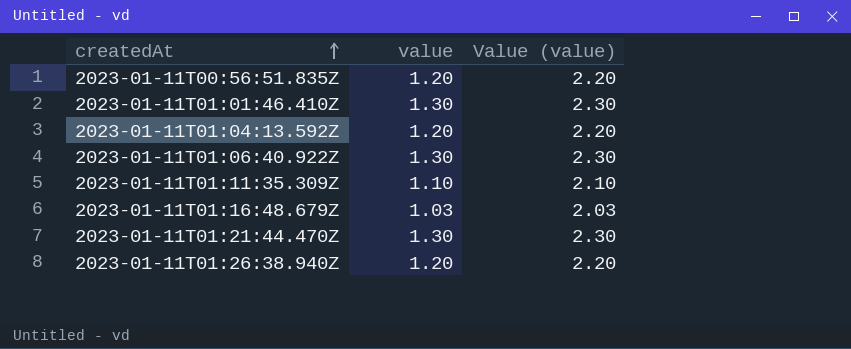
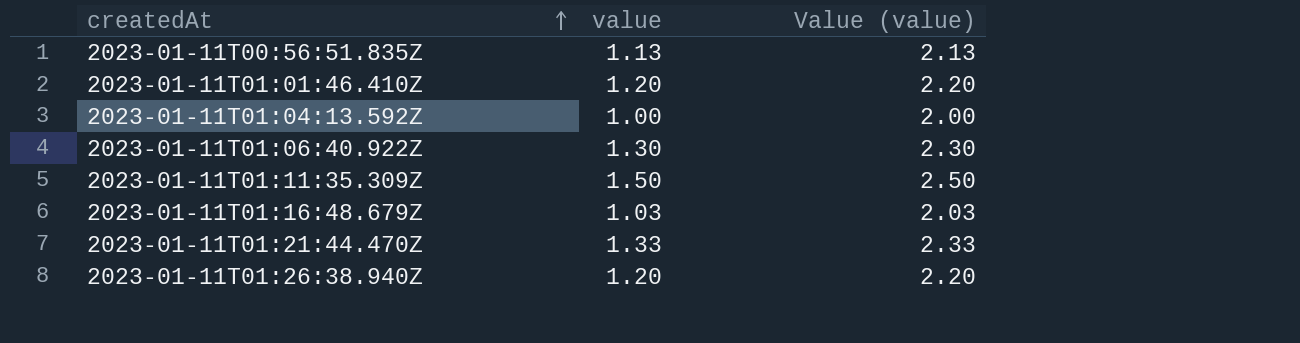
2023-01-11T00:56:51.835Z | value: 1.20 -> 1.13
2023-01-11T00:56:51.835Z | Value (value): 2.20 -> 2.13
2023-01-11T01:01:46.410Z | value: 1.30 -> 1.20
2023-01-11T01:01:46.410Z | Value (value): 2.30 -> 2.20
2023-01-11T01:04:13.592Z | value: 1.20 -> 1.00
2023-01-11T01:04:13.592Z | Value (value): 2.20 -> 2.00
2023-01-11T01:11:35.309Z | value: 1.10 -> 1.50
2023-01-11T01:11:35.309Z | Value (value): 2.10 -> 2.50
2023-01-11T01:21:44.470Z | value: 1.30 -> 1.33
2023-01-11T01:21:44.470Z | Value (value): 2.30 -> 2.33

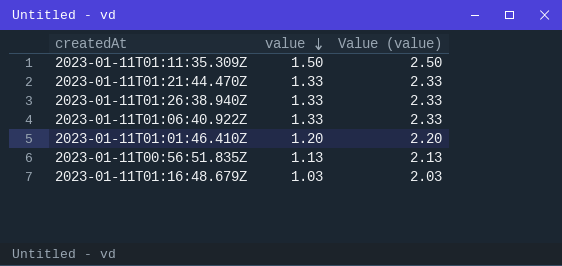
row order: createdAt ascending -> value descending
row 2023-01-11T01:04:13.592Z: 1.00 | 2.00 -> none
2023-01-11T01:26:38.940Z | value: 1.20 -> 1.33
2023-01-11T01:26:38.940Z | Value (value): 2.20 -> 2.33
2023-01-11T01:06:40.922Z | value: 1.30 -> 1.33
2023-01-11T01:06:40.922Z | Value (value): 2.30 -> 2.33

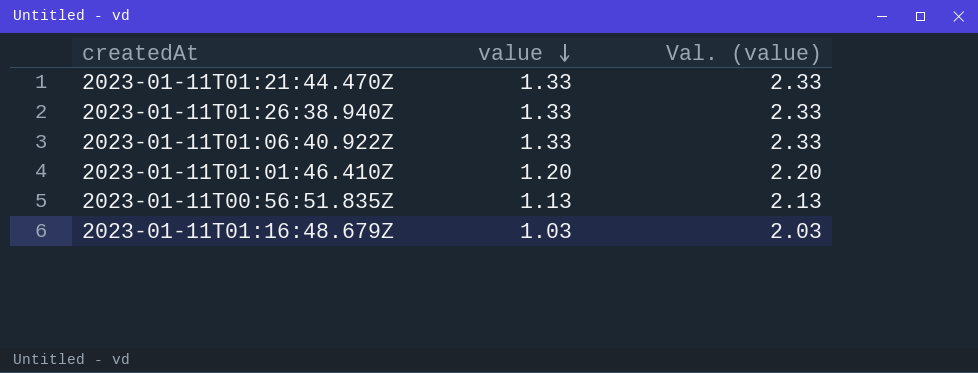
column name: Value (value) -> Val. (value)
row 2023-01-11T01:11:35.309Z: 1.50 | 2.50 -> none

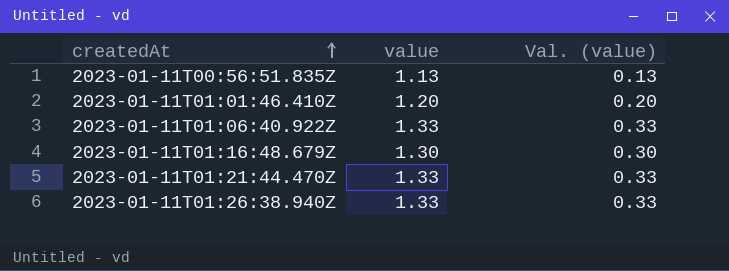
row order: value descending -> createdAt ascending
column Val. (value) | formula: [value] + 1 -> [value] - 1
2023-01-11T01:16:48.679Z | value: 1.03 -> 1.30

